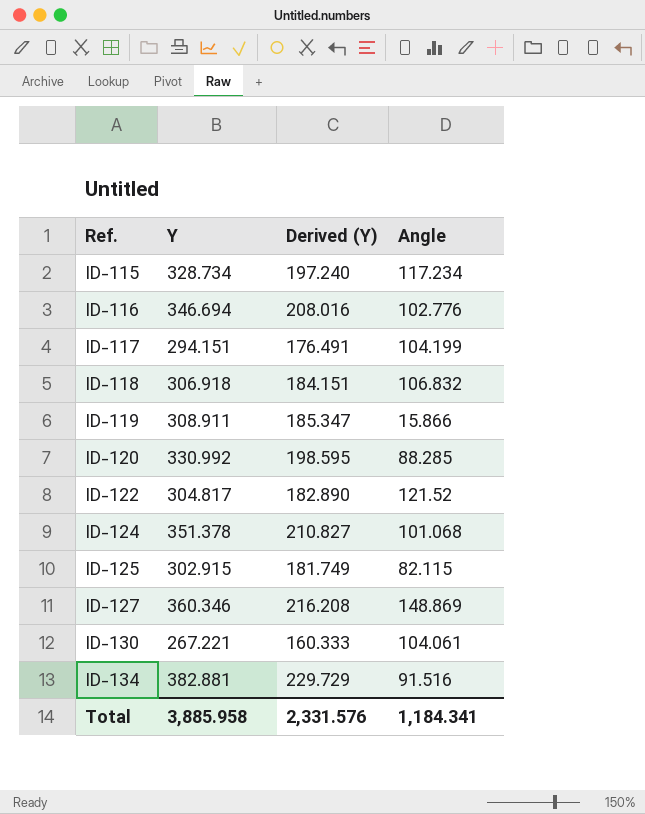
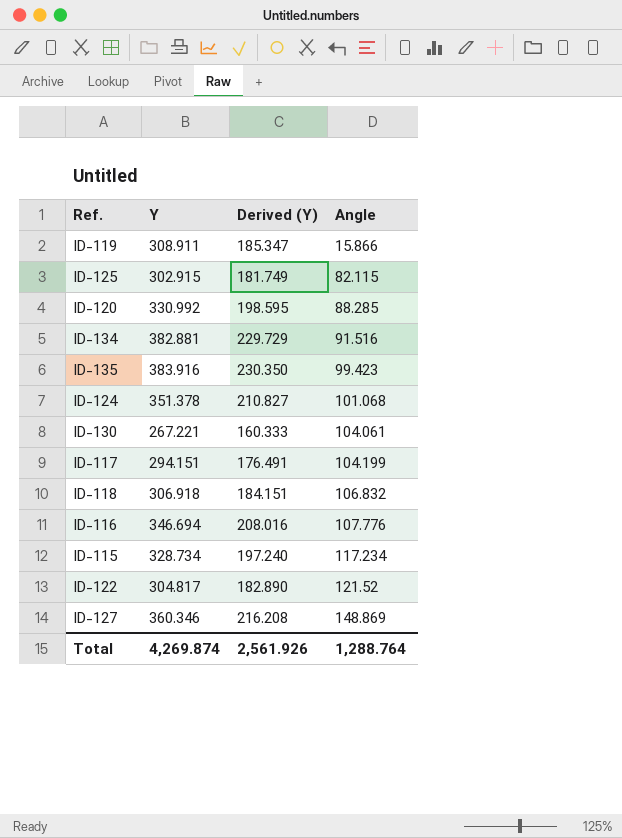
row order: Ref. ascending -> Angle ascending
row ID-135: none -> 383.916 | 230.350 | 99.423
ID-116 | Angle: 102.776 -> 107.776
Total | Y: 3,885.958 -> 4,269.874
Total | Derived (Y): 2,331.576 -> 2,561.926
Total | Angle: 1,184.341 -> 1,288.764

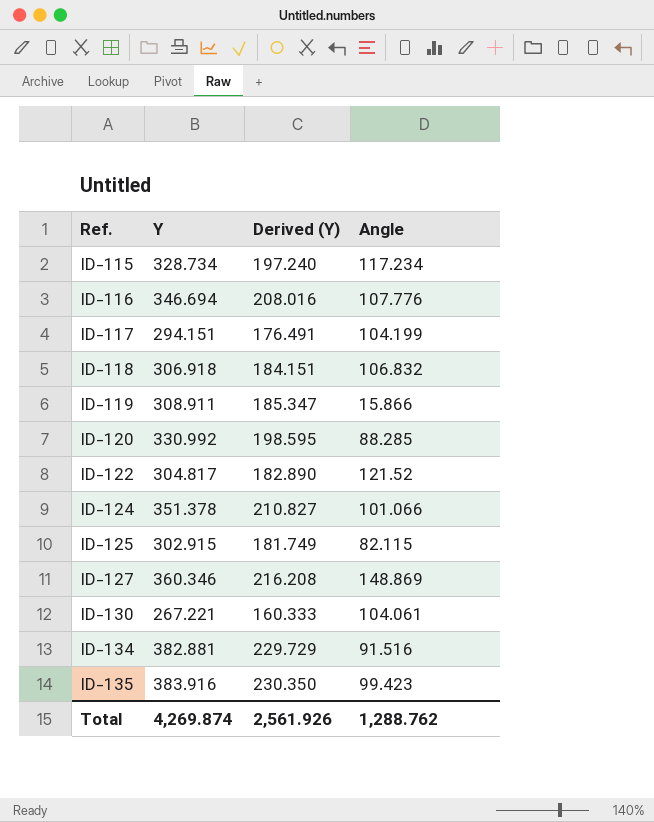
row order: Angle ascending -> Ref. ascending
ID-124 | Angle: 101.068 -> 101.066
Total | Angle: 1,288.764 -> 1,288.762

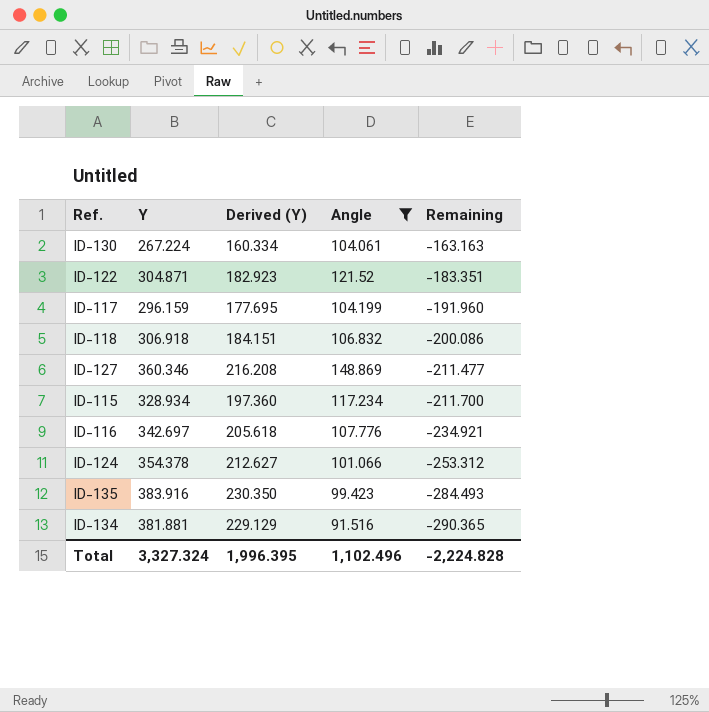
filter: none -> Angle >= 91.516
row order: Ref. ascending -> Remaining descending
column Remaining | formula: none -> [Angle] - [Y]
ID-130 | Y: 267.221 -> 267.224
ID-130 | Derived (Y): 160.333 -> 160.334
ID-122 | Y: 304.817 -> 304.871
ID-122 | Derived (Y): 182.890 -> 182.923
ID-117 | Y: 294.151 -> 296.159
ID-117 | Derived (Y): 176.491 -> 177.695
ID-115 | Y: 328.734 -> 328.934
ID-115 | Derived (Y): 197.240 -> 197.360
ID-116 | Y: 346.694 -> 342.697
ID-116 | Derived (Y): 208.016 -> 205.618
ID-124 | Y: 351.378 -> 354.378
ID-124 | Derived (Y): 210.827 -> 212.627
ID-134 | Y: 382.881 -> 381.881
ID-134 | Derived (Y): 229.729 -> 229.129
Total | Y: 4,269.874 -> 3,327.324
Total | Derived (Y): 2,561.926 -> 1,996.395
Total | Angle: 1,288.762 -> 1,102.496

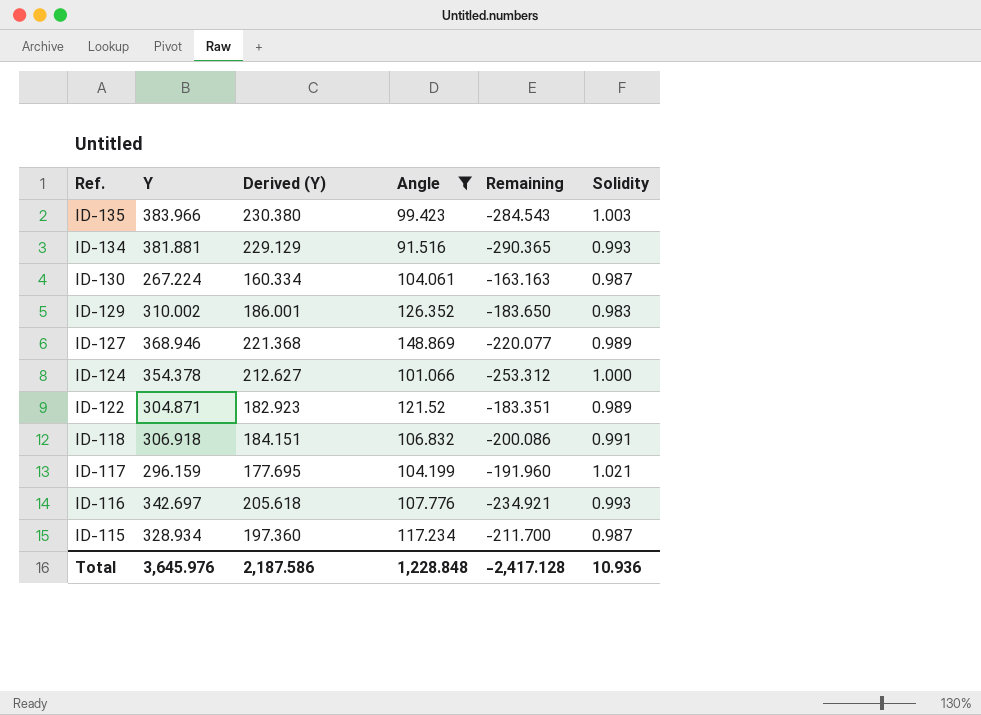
row order: Remaining descending -> Ref. descending
column Solidity | position: none -> 6
ID-135 | Y: 383.916 -> 383.966
ID-135 | Derived (Y): 230.350 -> 230.380
ID-135 | Remaining: -284.493 -> -284.543
row ID-129: none -> 310.002 | 186.001 | 126.352 | -183.650 | 0.983
ID-127 | Y: 360.346 -> 368.946
ID-127 | Derived (Y): 216.208 -> 221.368
ID-127 | Remaining: -211.477 -> -220.077
Total | Y: 3,327.324 -> 3,645.976
Total | Derived (Y): 1,996.395 -> 2,187.586
Total | Angle: 1,102.496 -> 1,228.848
Total | Remaining: -2,224.828 -> -2,417.128

